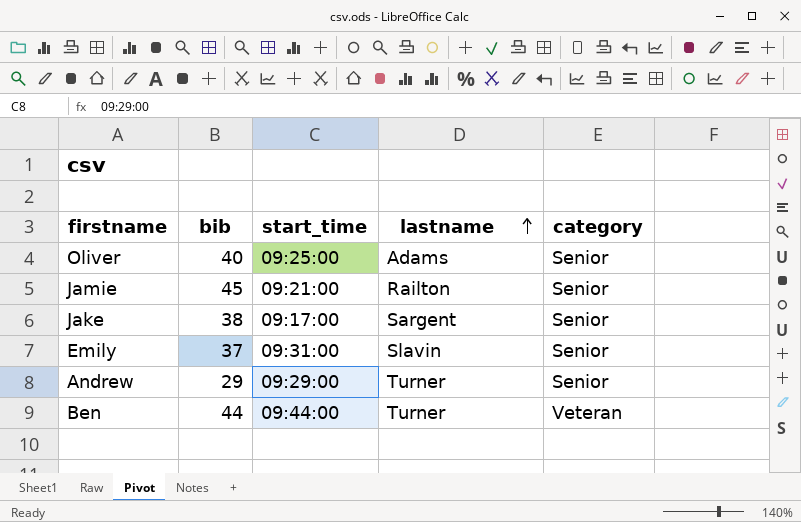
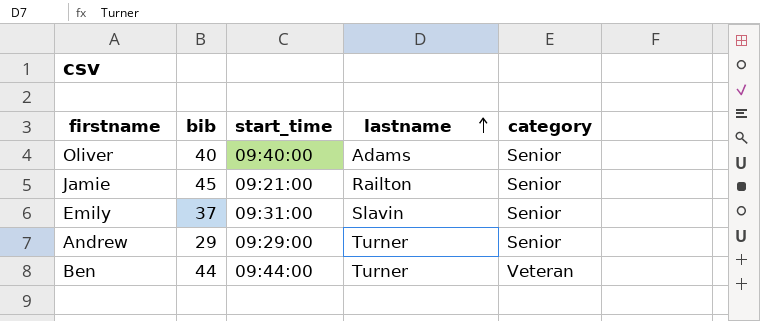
row Jake: 38 | 09:17:00 | Sargent | Senior -> none
Oliver | start_time: 09:25:00 -> 09:40:00

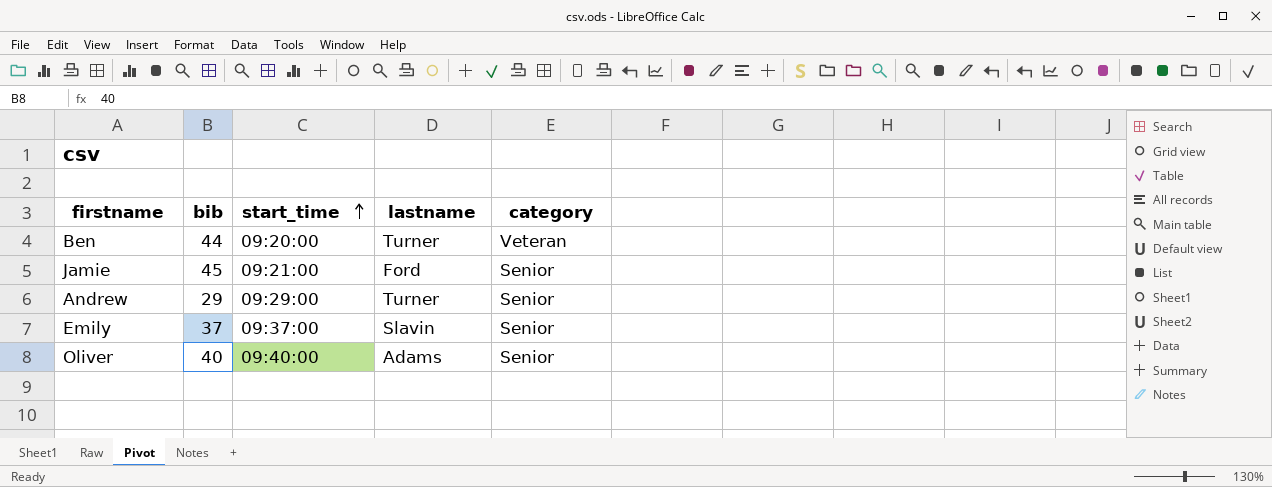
row order: lastname ascending -> start_time ascending
Ben | start_time: 09:44:00 -> 09:20:00
Jamie | lastname: Railton -> Ford
Emily | start_time: 09:31:00 -> 09:37:00

